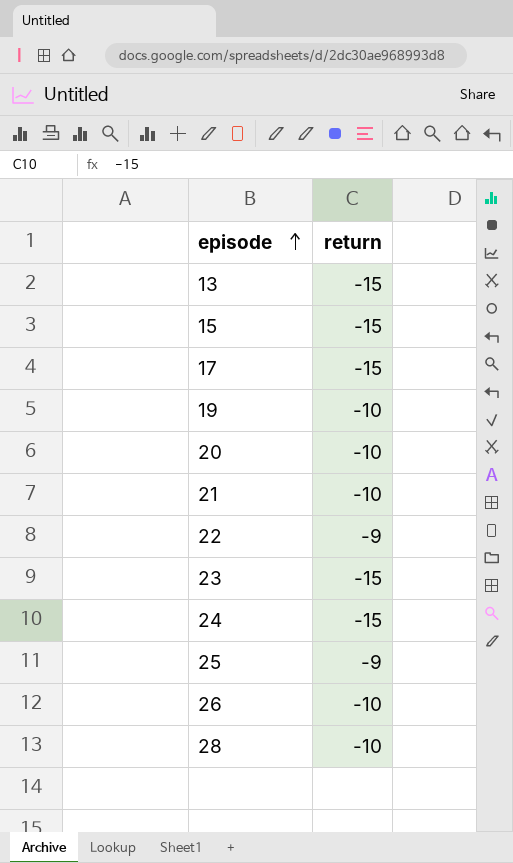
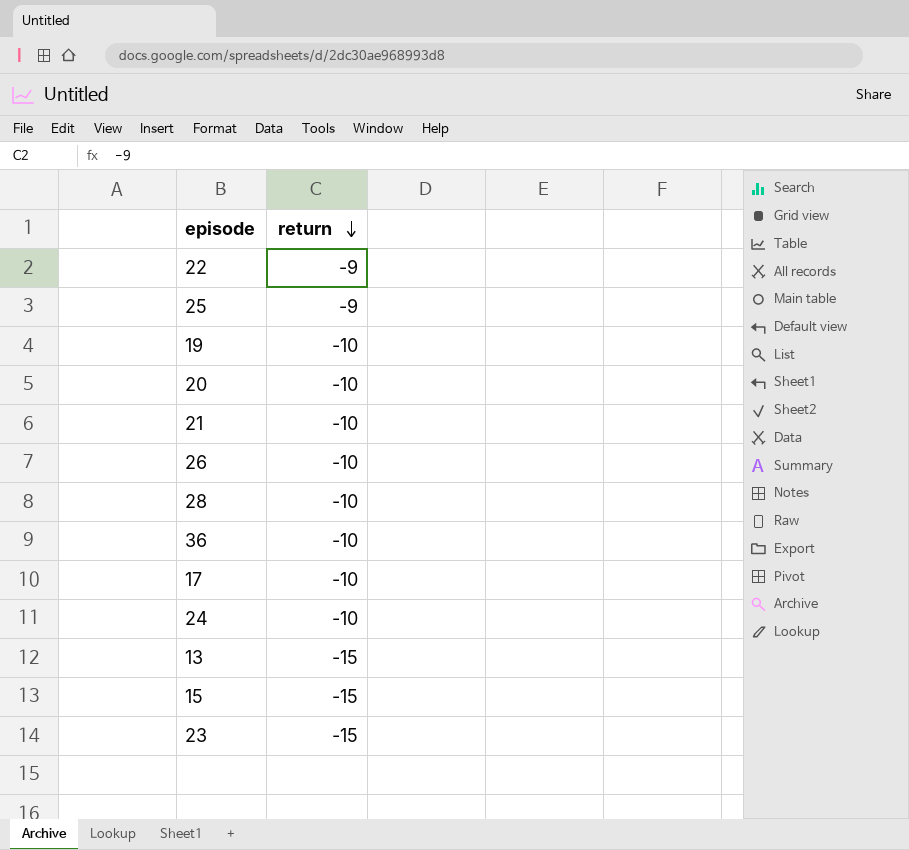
row order: episode ascending -> return descending
row 36: none -> -10
17 | return: -15 -> -10
24 | return: -15 -> -10

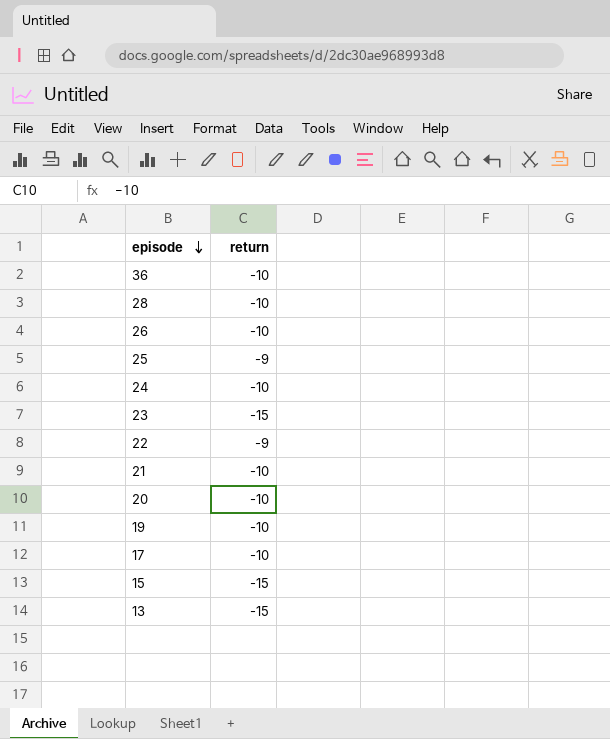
row order: return descending -> episode descending

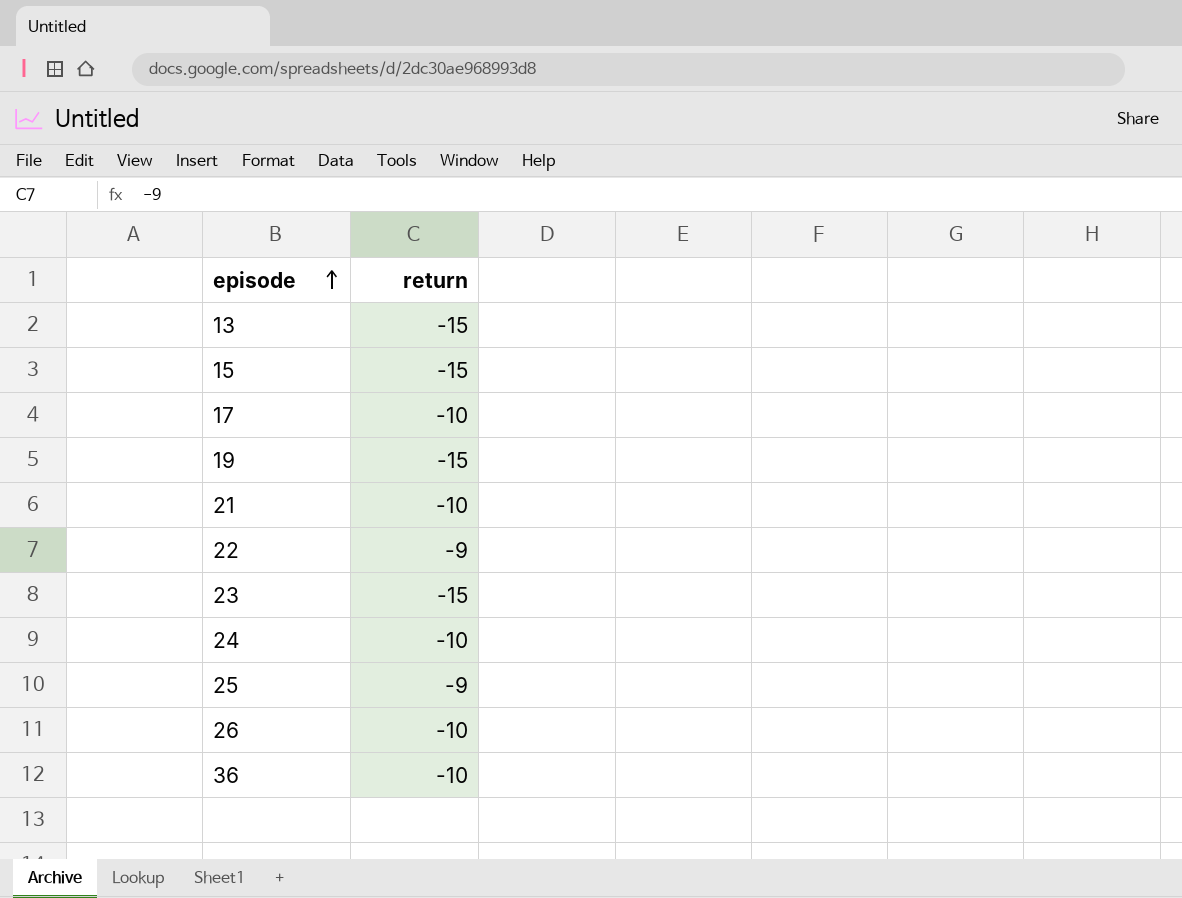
row order: episode descending -> episode ascending
row 28: -10 -> none
row 20: -10 -> none
19 | return: -10 -> -15

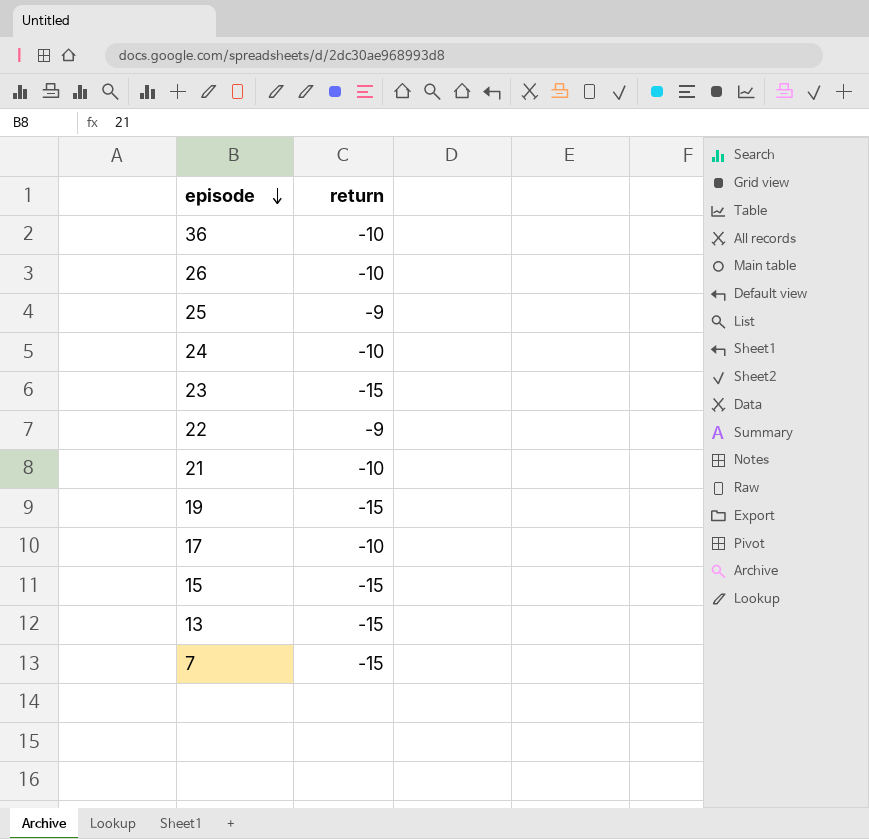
row order: episode ascending -> episode descending
row 7: none -> -15

